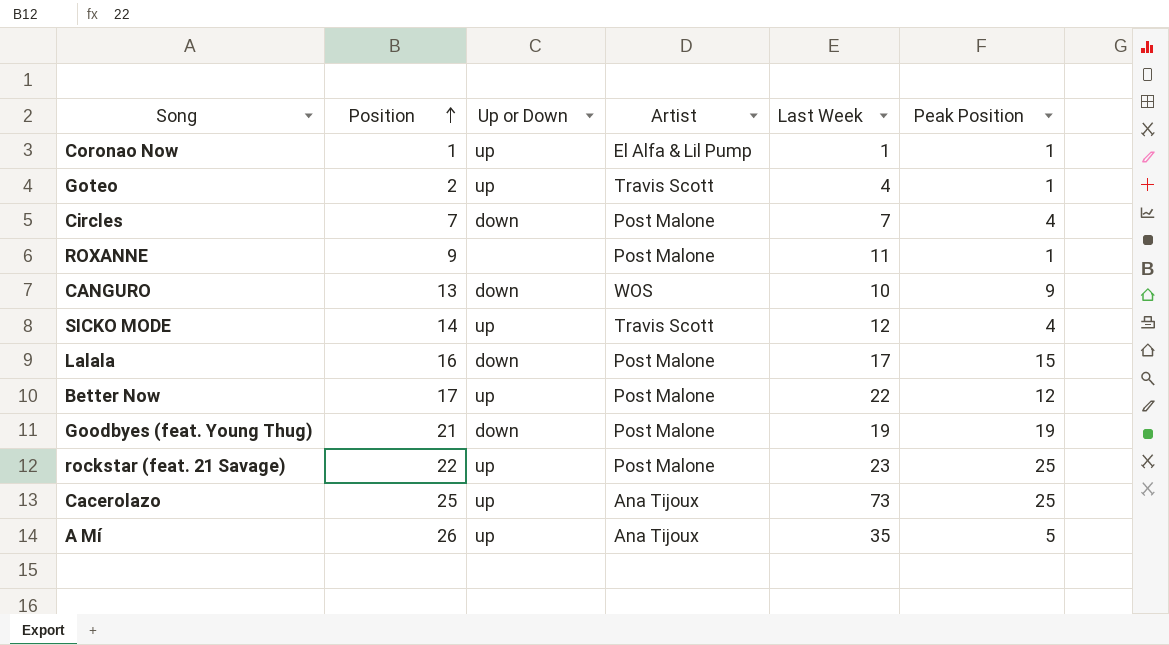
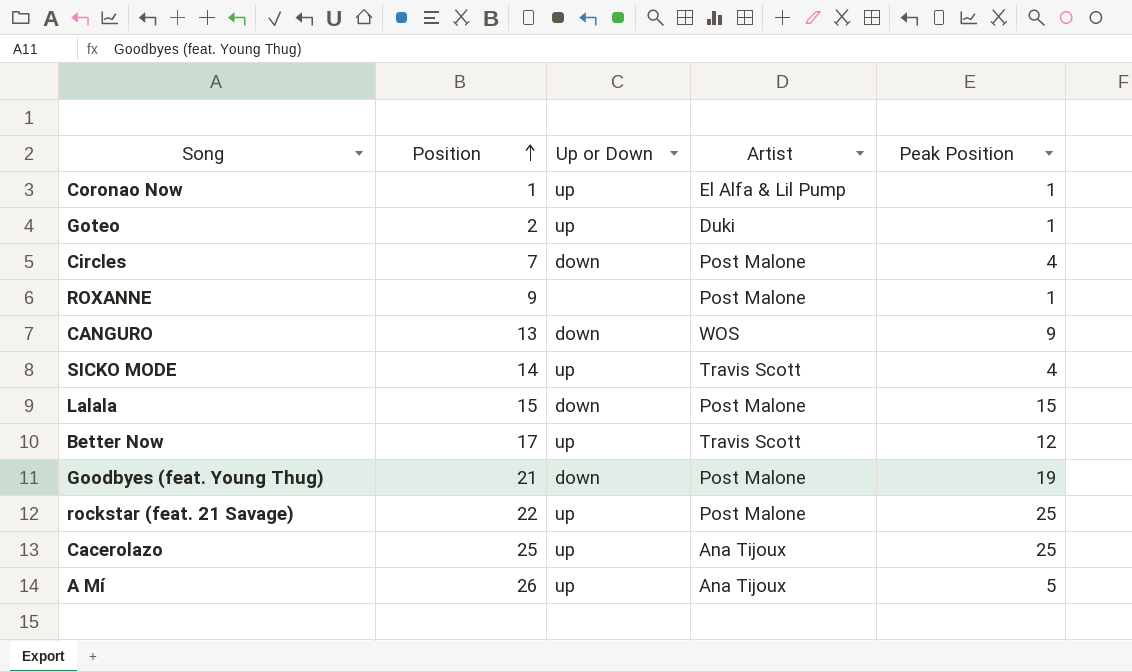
column Last Week | position: 5 -> none
Goteo | Artist: Travis Scott -> Duki
Lalala | Position: 16 -> 15
Better Now | Artist: Post Malone -> Travis Scott

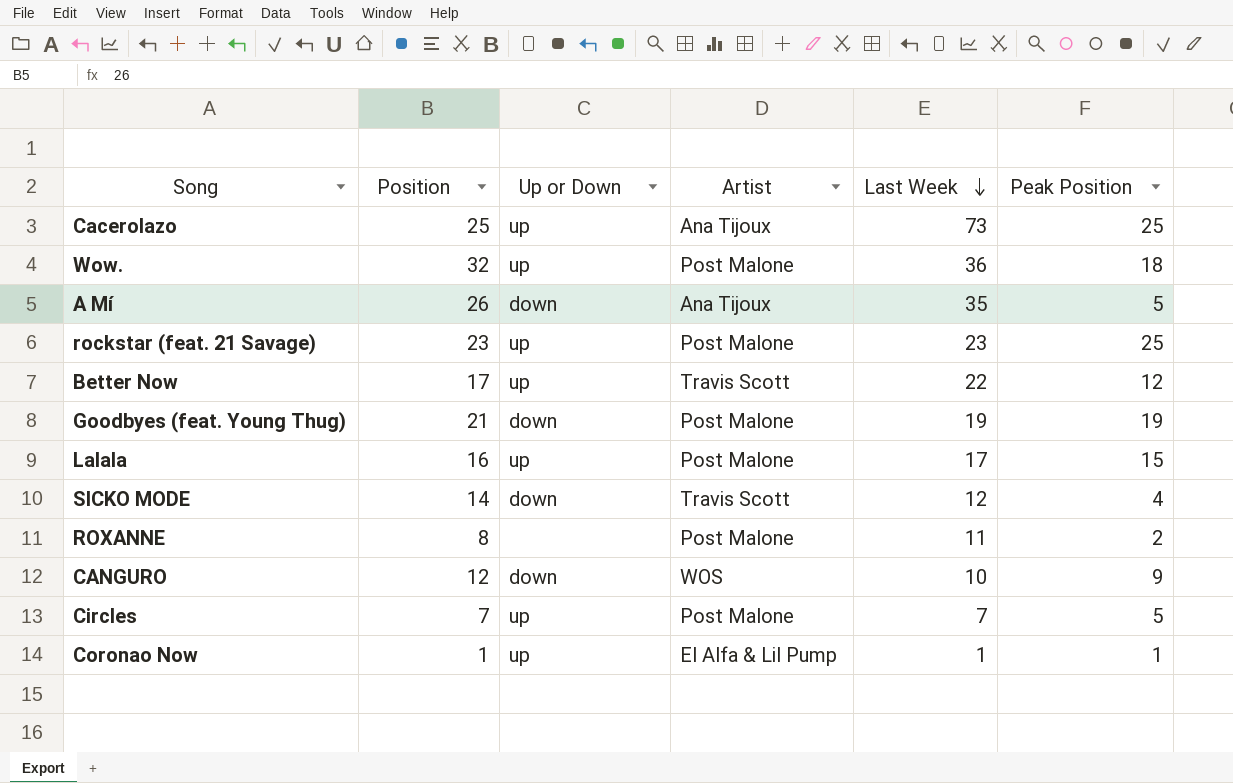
row order: Position ascending -> Last Week descending
column Last Week | position: none -> 5
row Goteo: 2 | up | Duki | 1 -> none
row Wow.: none -> 32 | up | Post Malone | 36 | 18
A Mí | Up or Down: up -> down
rockstar (feat. 21 Savage) | Position: 22 -> 23
Lalala | Position: 15 -> 16
Lalala | Up or Down: down -> up
SICKO MODE | Up or Down: up -> down
ROXANNE | Position: 9 -> 8
ROXANNE | Peak Position: 1 -> 2
CANGURO | Position: 13 -> 12
Circles | Up or Down: down -> up
Circles | Peak Position: 4 -> 5

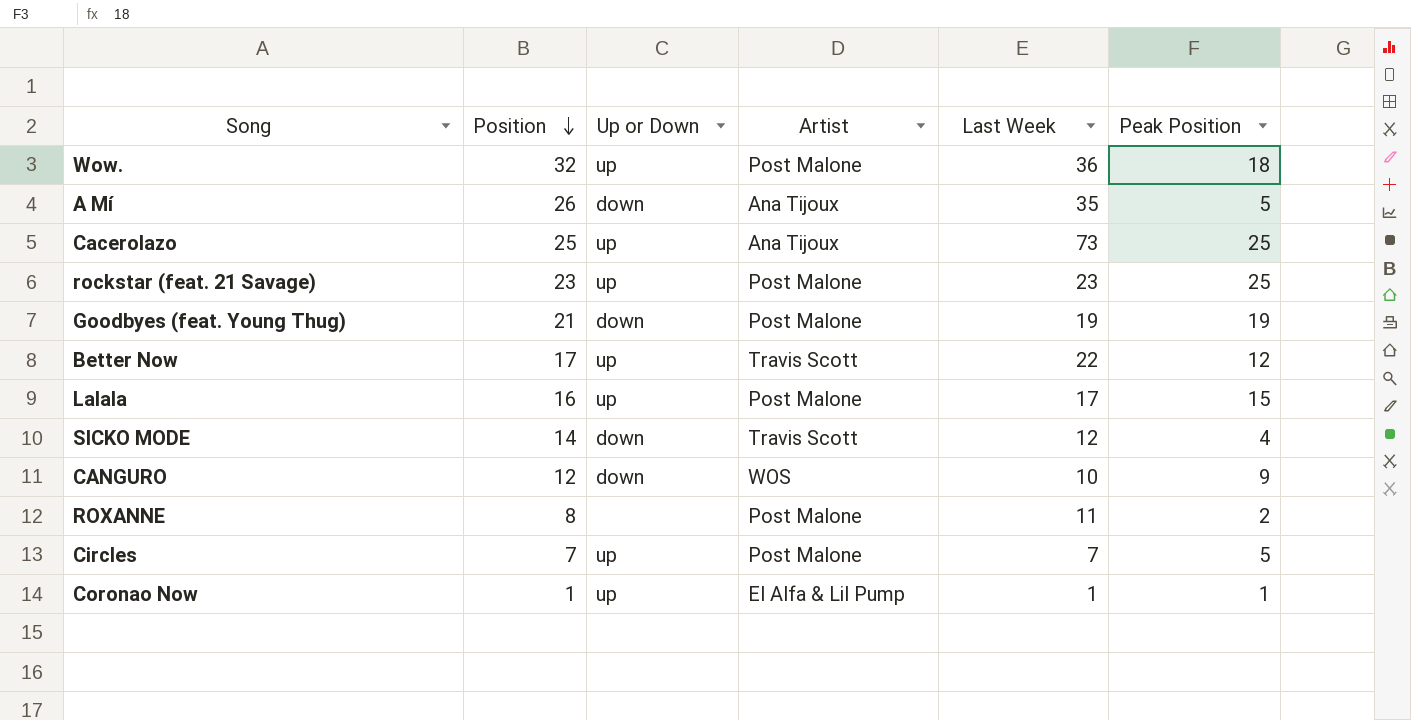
row order: Last Week descending -> Position descending

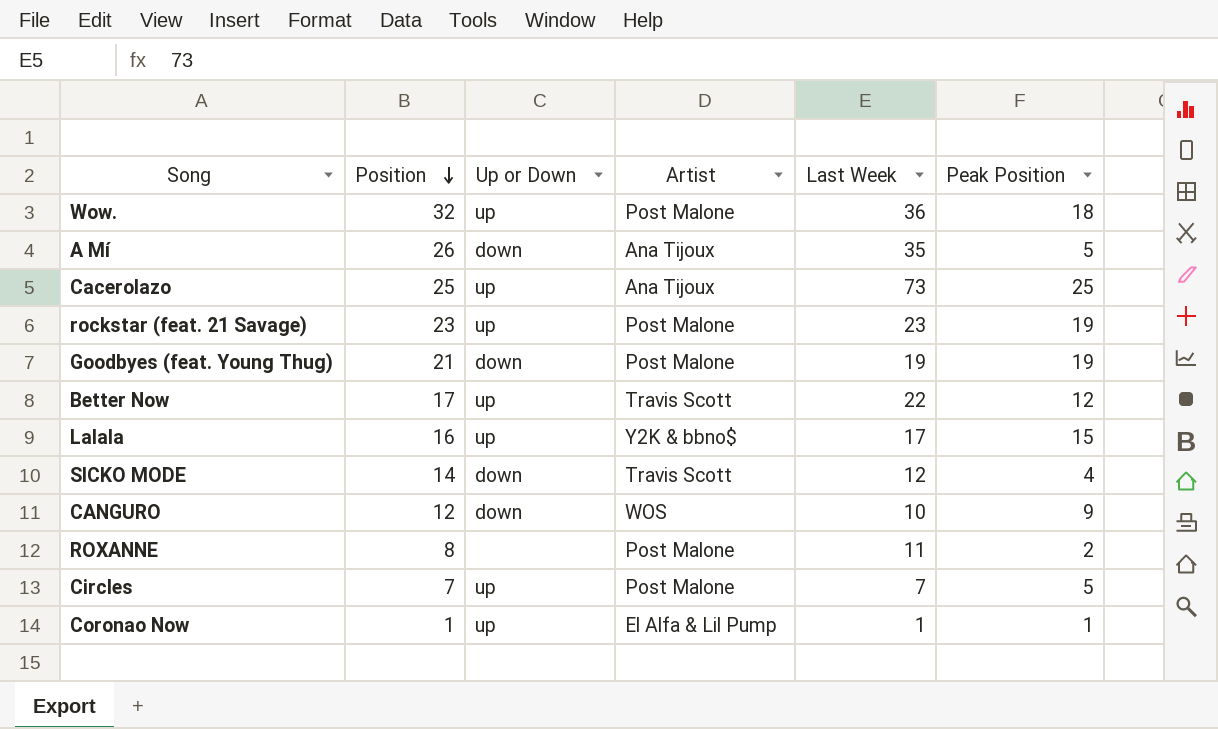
rockstar (feat. 21 Savage) | Peak Position: 25 -> 19
Lalala | Artist: Post Malone -> Y2K & bbno$

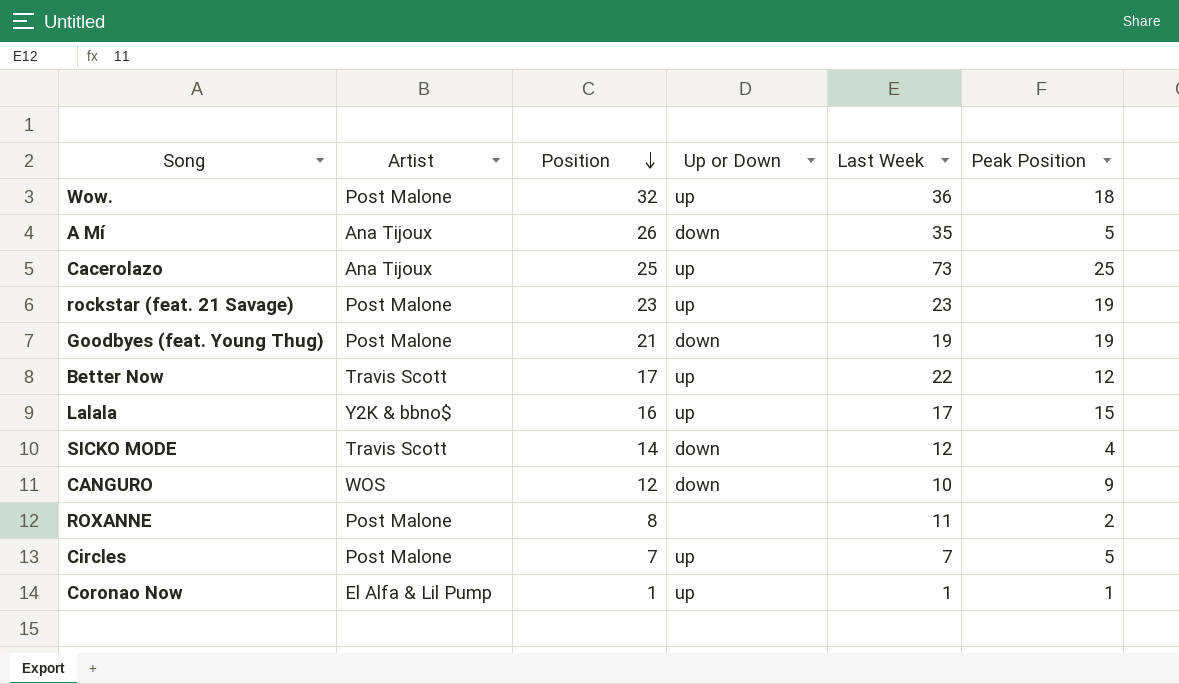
column Artist | position: 4 -> 2

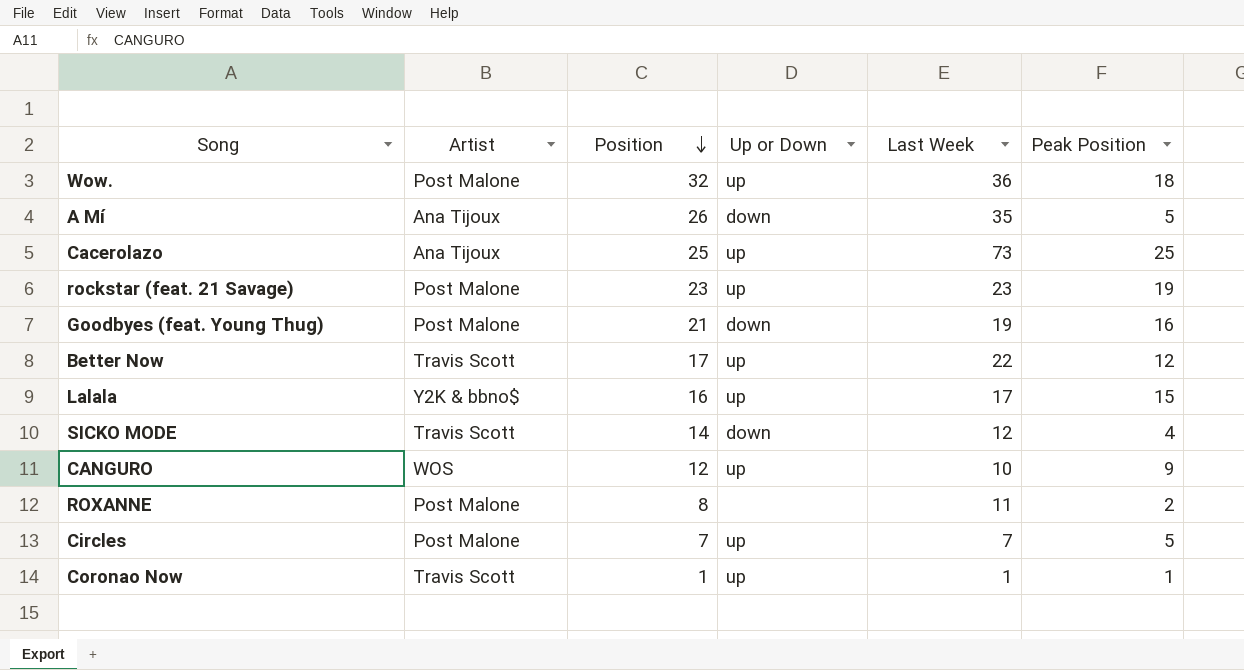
Goodbyes (feat. Young Thug) | Peak Position: 19 -> 16
CANGURO | Up or Down: down -> up
Coronao Now | Artist: El Alfa & Lil Pump -> Travis Scott

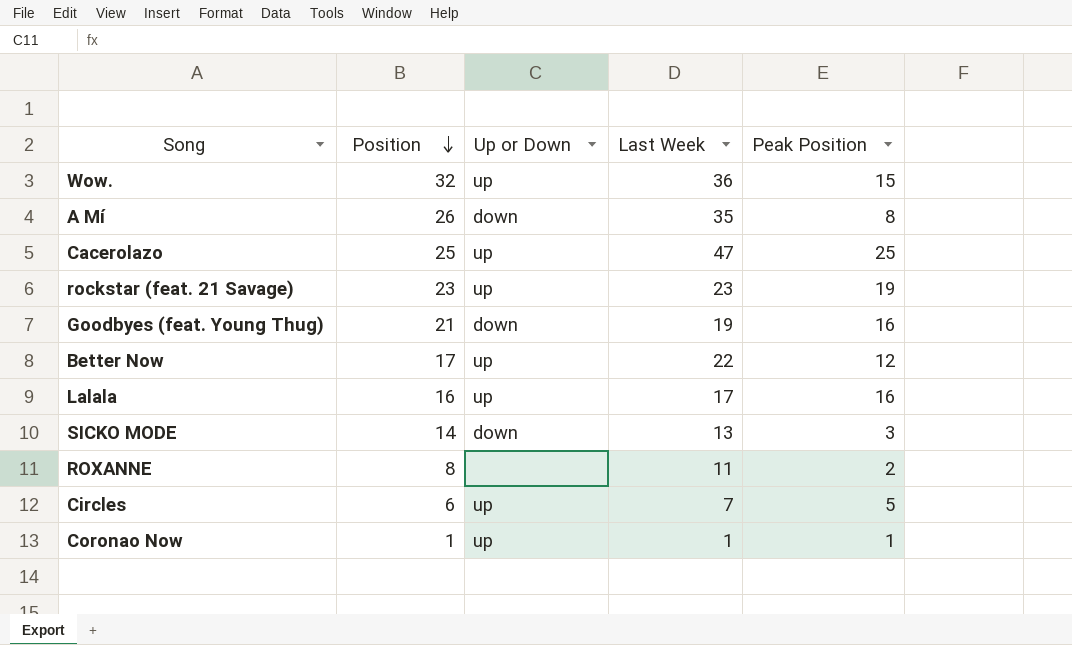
column Artist | position: 2 -> none
row CANGURO: WOS | 12 | up | 10 | 9 -> none
Wow. | Peak Position: 18 -> 15
A Mí | Peak Position: 5 -> 8
Cacerolazo | Last Week: 73 -> 47
Lalala | Peak Position: 15 -> 16
SICKO MODE | Last Week: 12 -> 13
SICKO MODE | Peak Position: 4 -> 3
Circles | Position: 7 -> 6

